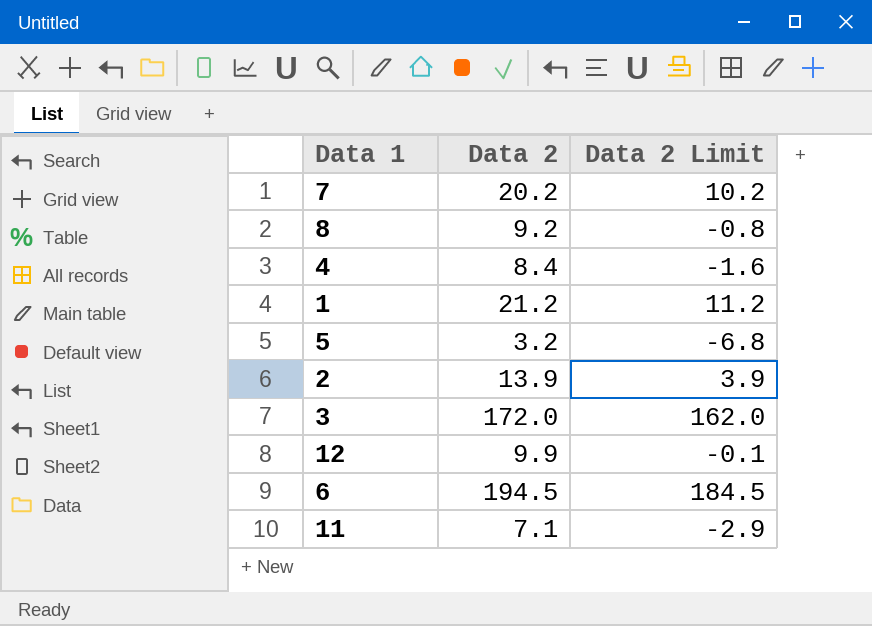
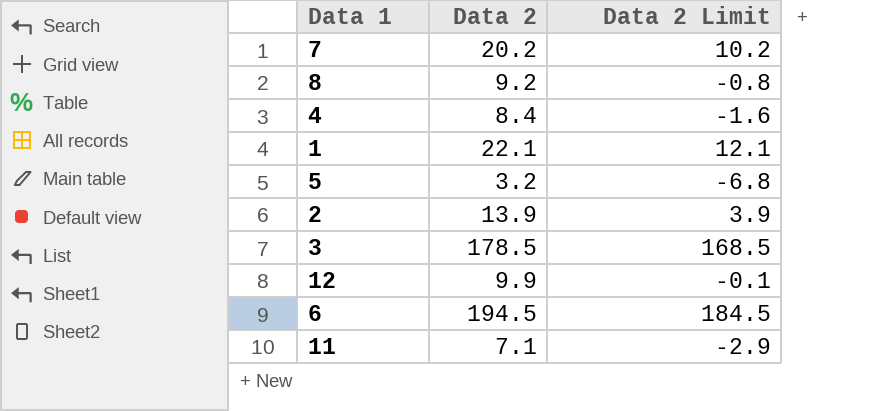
1 | Data 2: 21.2 -> 22.1
1 | Data 2 Limit: 11.2 -> 12.1
3 | Data 2: 172.0 -> 178.5
3 | Data 2 Limit: 162.0 -> 168.5

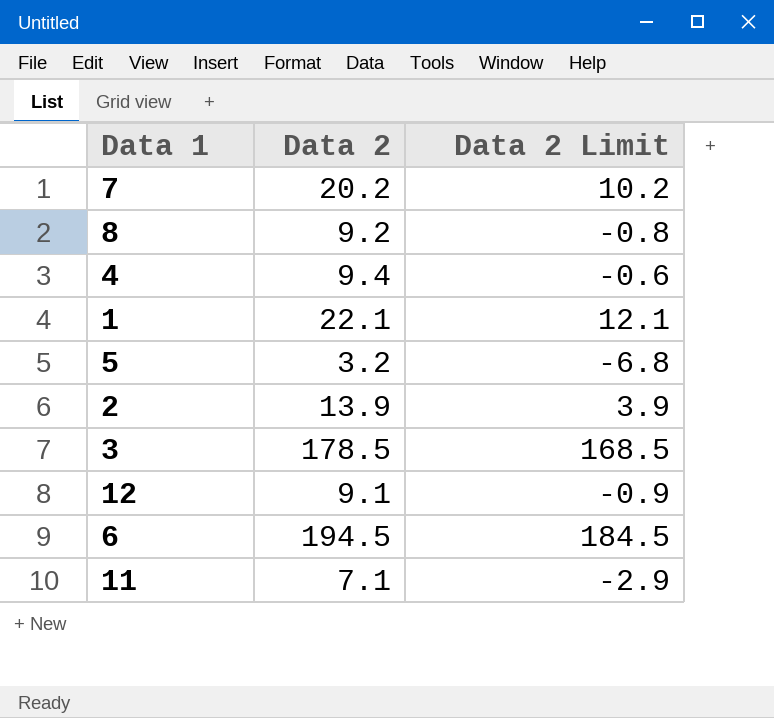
4 | Data 2: 8.4 -> 9.4
4 | Data 2 Limit: -1.6 -> -0.6
12 | Data 2: 9.9 -> 9.1
12 | Data 2 Limit: -0.1 -> -0.9

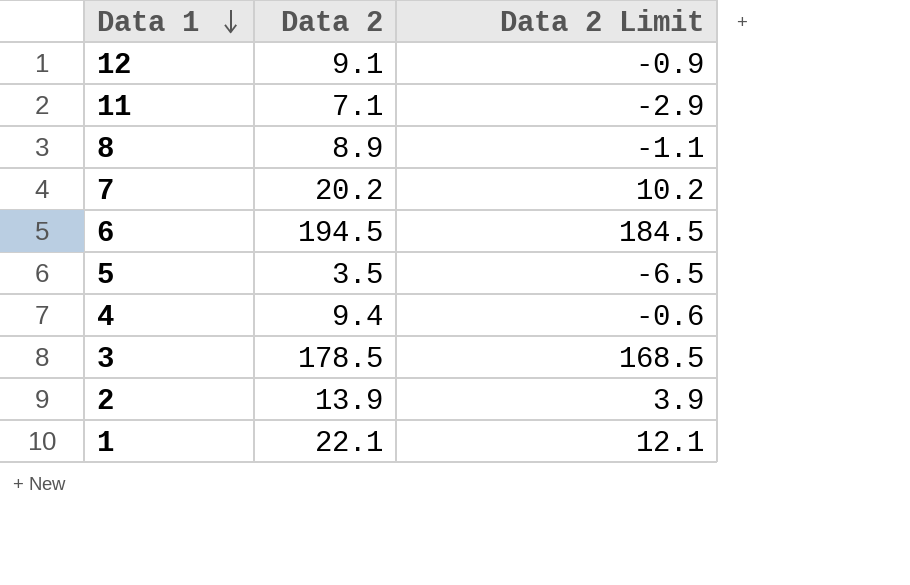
row order: none -> Data 1 descending
8 | Data 2: 9.2 -> 8.9
8 | Data 2 Limit: -0.8 -> -1.1
5 | Data 2: 3.2 -> 3.5
5 | Data 2 Limit: -6.8 -> -6.5

